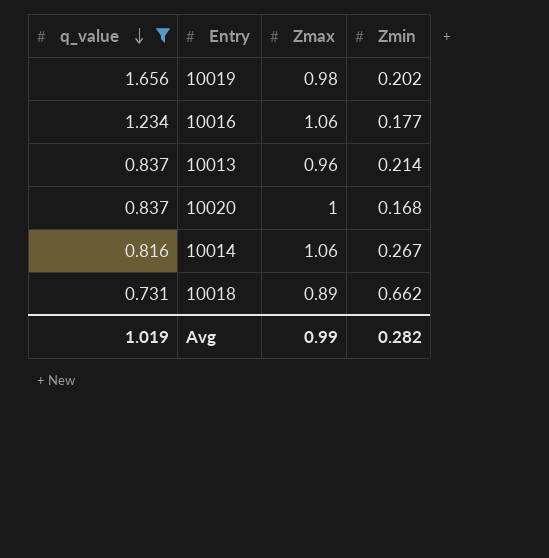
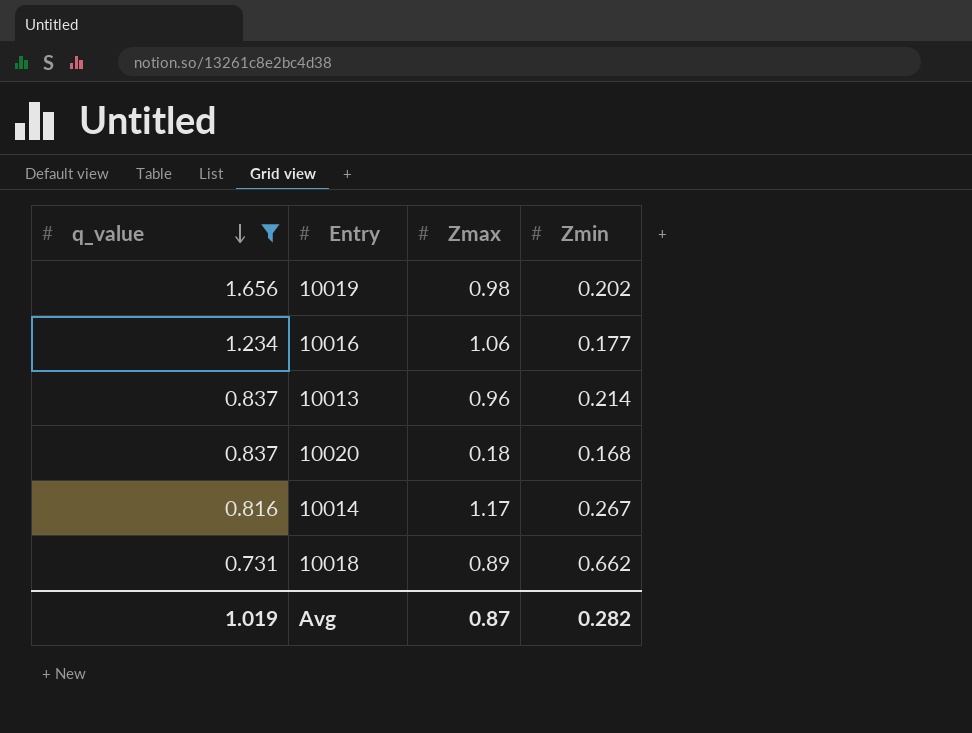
10020 | Zmax: 1 -> 0.18
10014 | Zmax: 1.06 -> 1.17
Avg | Zmax: 0.99 -> 0.87

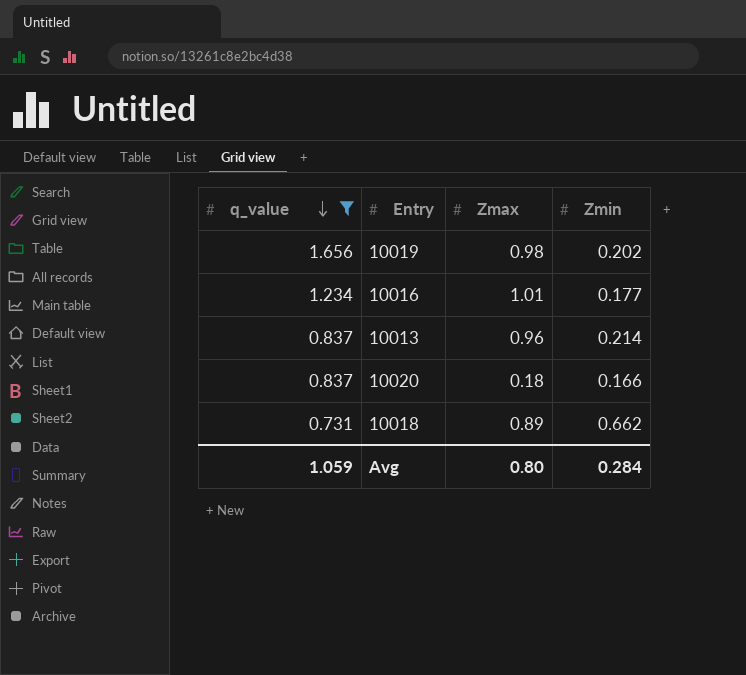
row 10014: 0.816 | 1.17 | 0.267 -> none
10016 | Zmax: 1.06 -> 1.01
10020 | Zmin: 0.168 -> 0.166
Avg | q_value: 1.019 -> 1.059
Avg | Zmax: 0.87 -> 0.80
Avg | Zmin: 0.282 -> 0.284

